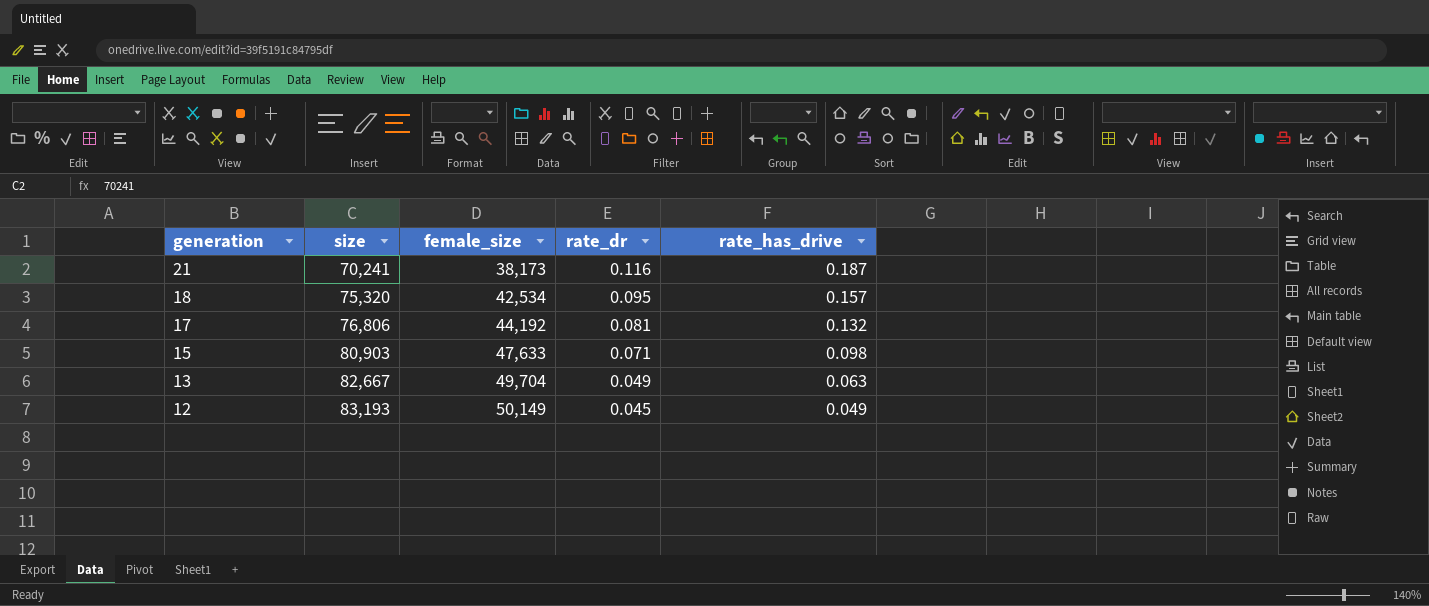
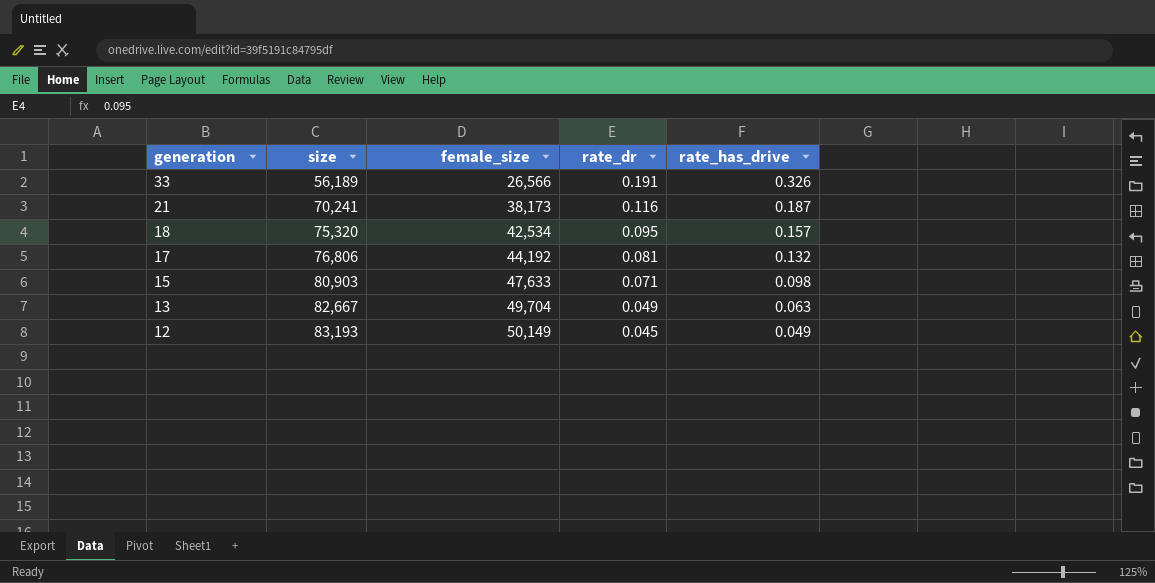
row 33: none -> 56,189 | 26,566 | 0.191 | 0.326

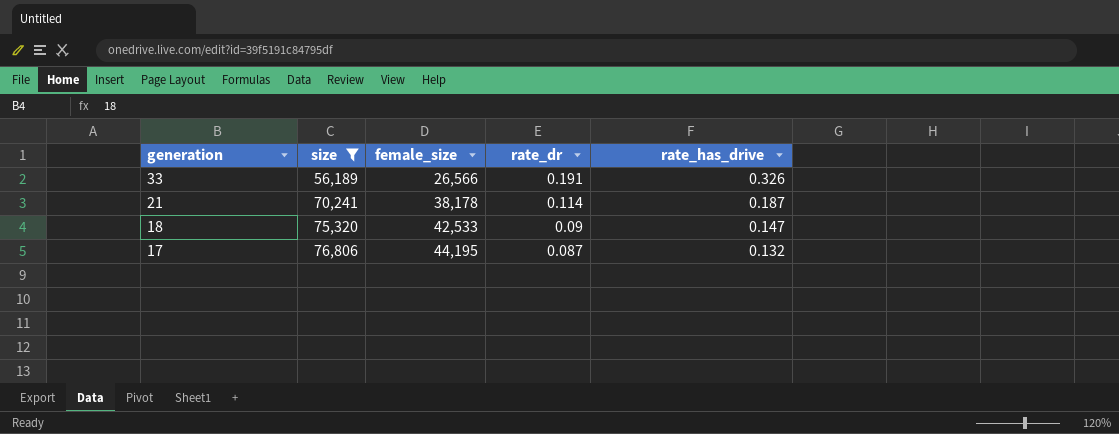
filter: none -> size <= 76,806
21 | female_size: 38,173 -> 38,178
21 | rate_dr: 0.116 -> 0.114
18 | female_size: 42,534 -> 42,533
18 | rate_dr: 0.095 -> 0.09
18 | rate_has_drive: 0.157 -> 0.147
17 | female_size: 44,192 -> 44,195
17 | rate_dr: 0.081 -> 0.087

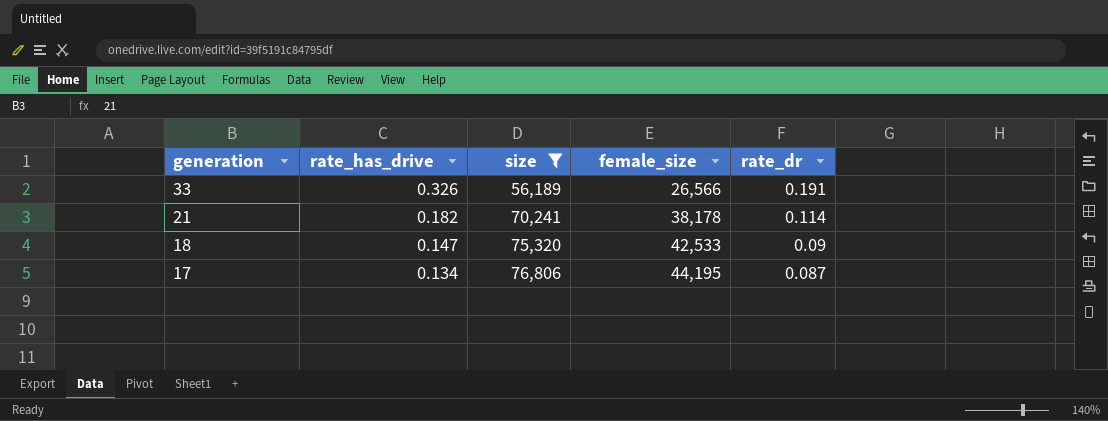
column rate_has_drive | position: 5 -> 2
21 | rate_has_drive: 0.187 -> 0.182
17 | rate_has_drive: 0.132 -> 0.134

